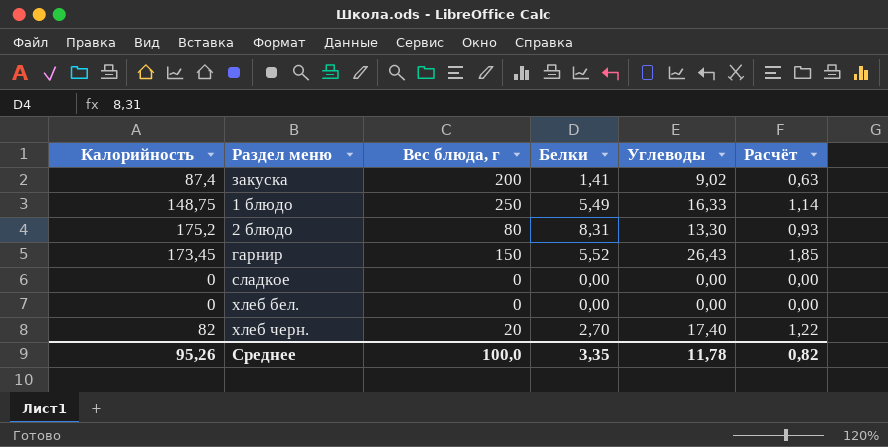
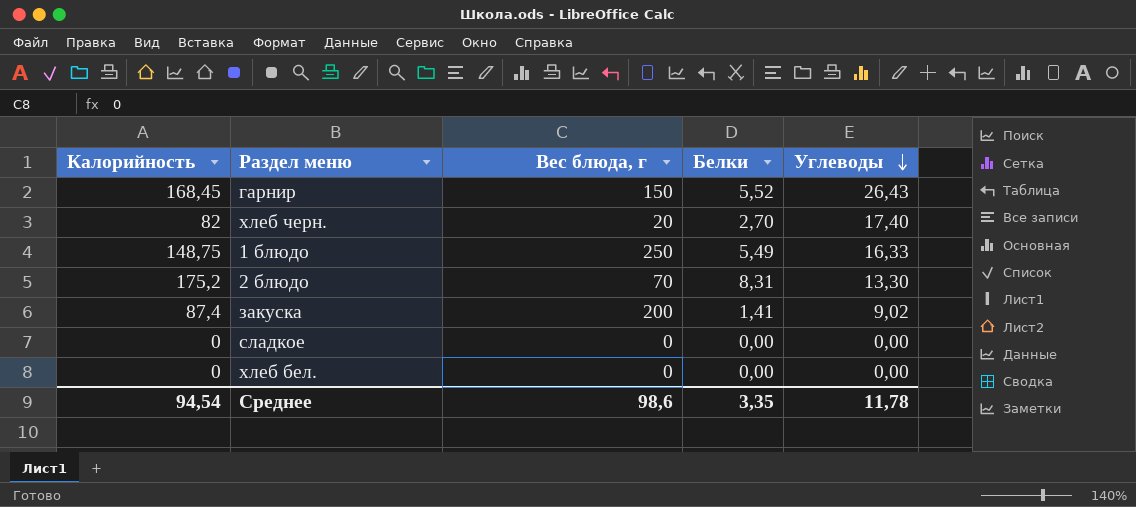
row order: none -> Углеводы descending
column Расчёт | formula: [Углеводы] * 0,07 -> none
гарнир | Калорийность: 173,45 -> 168,45
2 блюдо | Вес блюда, г: 80 -> 70
Среднее | Калорийность: 95,26 -> 94,54
Среднее | Вес блюда, г: 100,0 -> 98,6

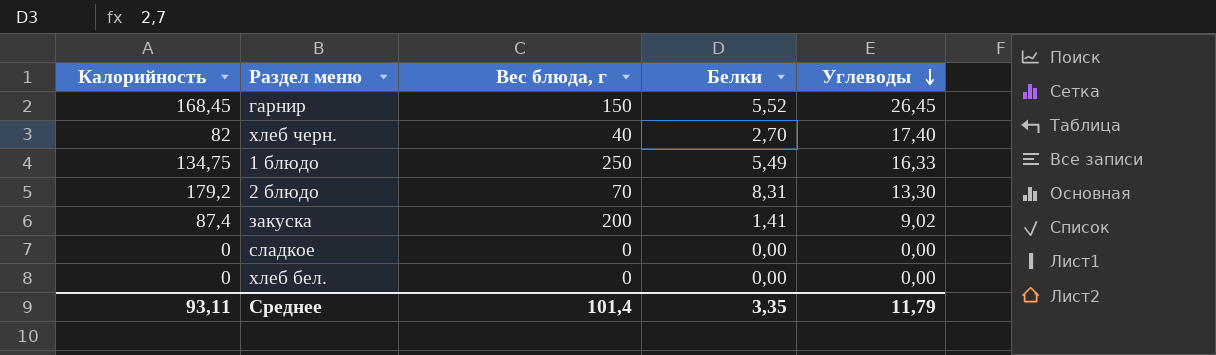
гарнир | Углеводы: 26,43 -> 26,45
хлеб черн. | Вес блюда, г: 20 -> 40
1 блюдо | Калорийность: 148,75 -> 134,75
2 блюдо | Калорийность: 175,2 -> 179,2
Среднее | Калорийность: 94,54 -> 93,11
Среднее | Вес блюда, г: 98,6 -> 101,4
Среднее | Углеводы: 11,78 -> 11,79

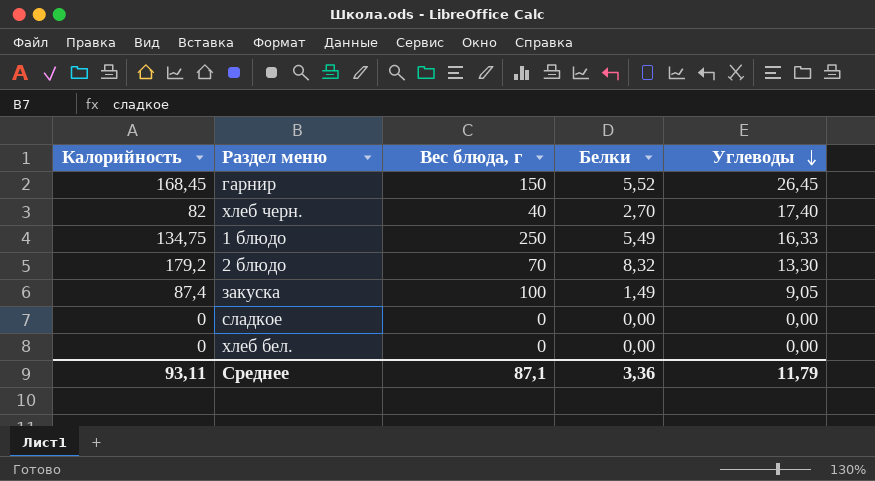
2 блюдо | Белки: 8,31 -> 8,32
закуска | Вес блюда, г: 200 -> 100
закуска | Белки: 1,41 -> 1,49
закуска | Углеводы: 9,02 -> 9,05
Среднее | Вес блюда, г: 101,4 -> 87,1
Среднее | Белки: 3,35 -> 3,36

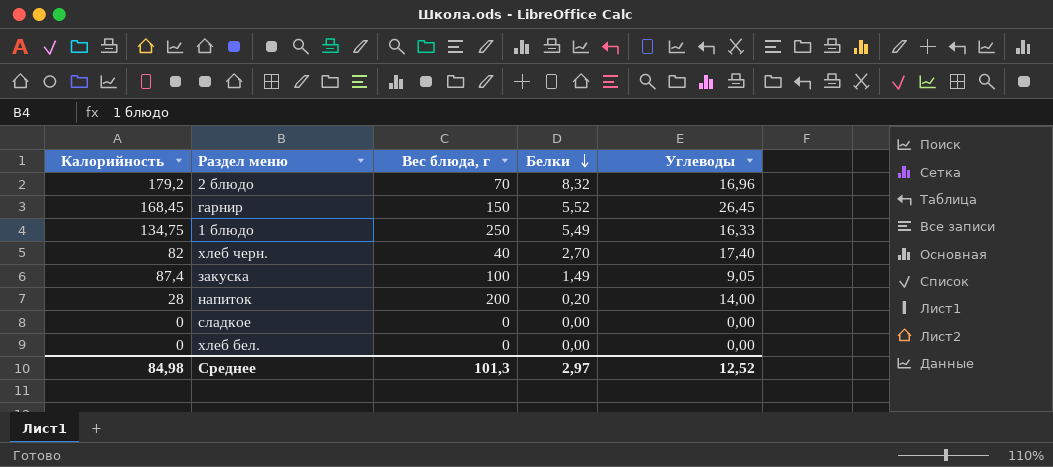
row order: Углеводы descending -> Белки descending
2 блюдо | Углеводы: 13,30 -> 16,96
row напиток: none -> 28 | 200 | 0,20 | 14,00
Среднее | Калорийность: 93,11 -> 84,98
Среднее | Вес блюда, г: 87,1 -> 101,3
Среднее | Белки: 3,36 -> 2,97
Среднее | Углеводы: 11,79 -> 12,52

